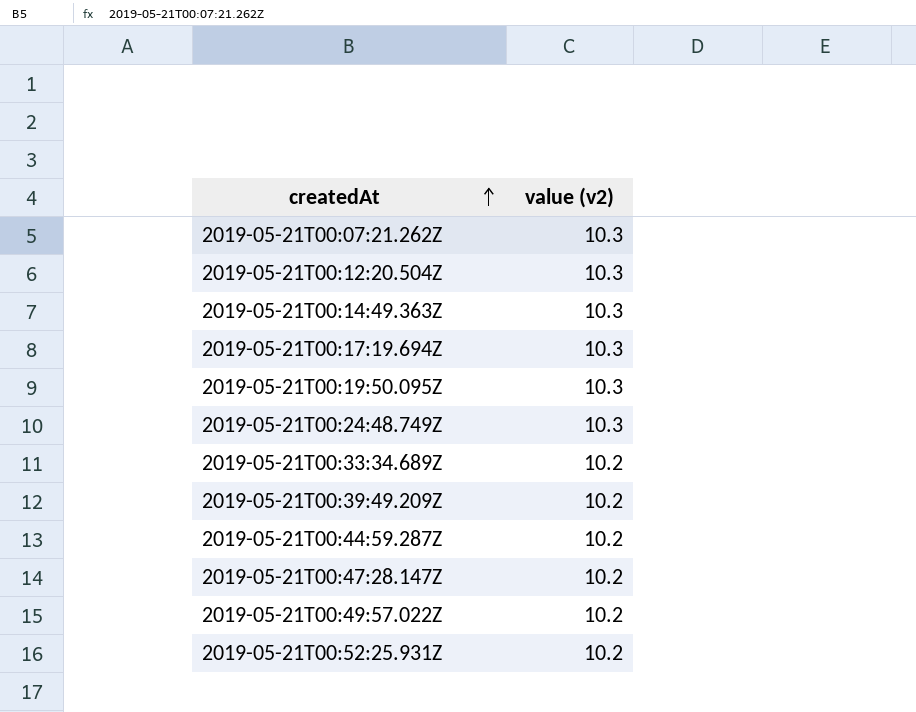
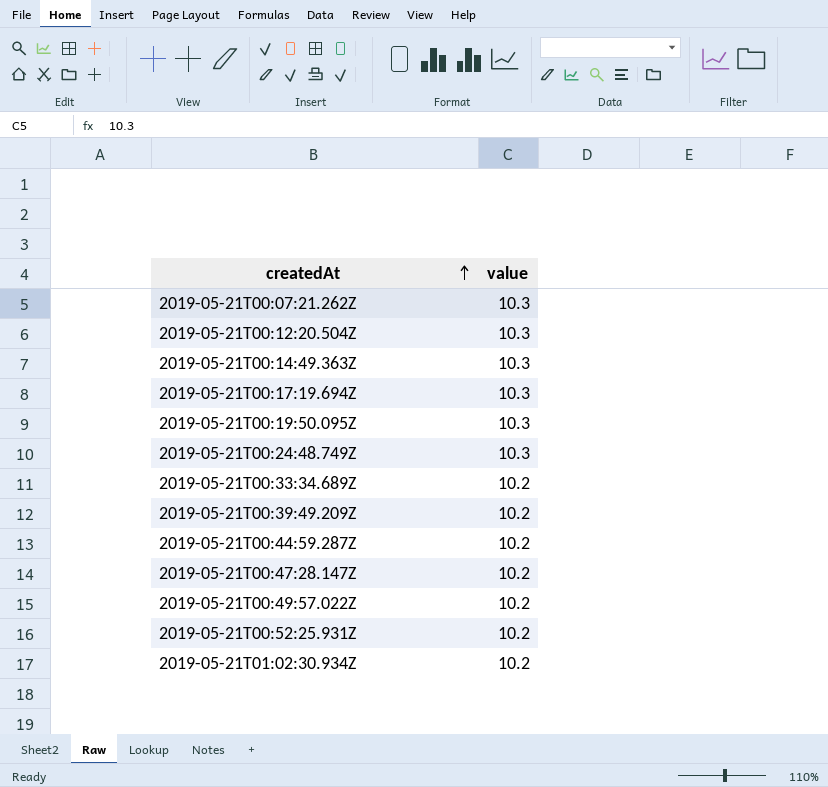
column name: value (v2) -> value
row 2019-05-21T01:02:30.934Z: none -> 10.2

